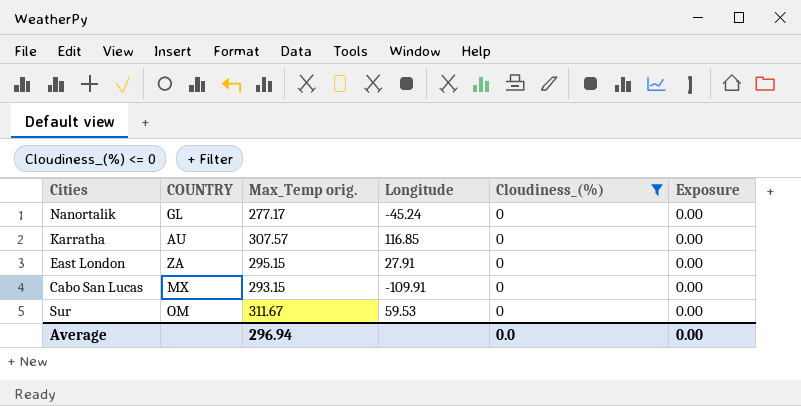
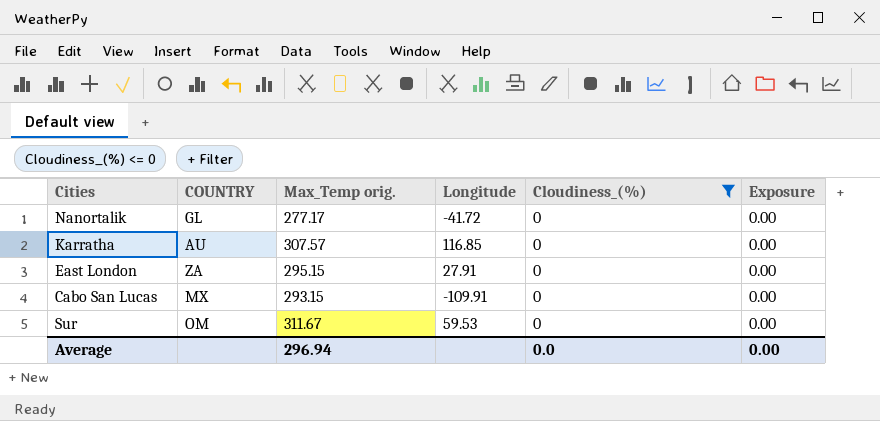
Nanortalik | Longitude: -45.24 -> -41.72

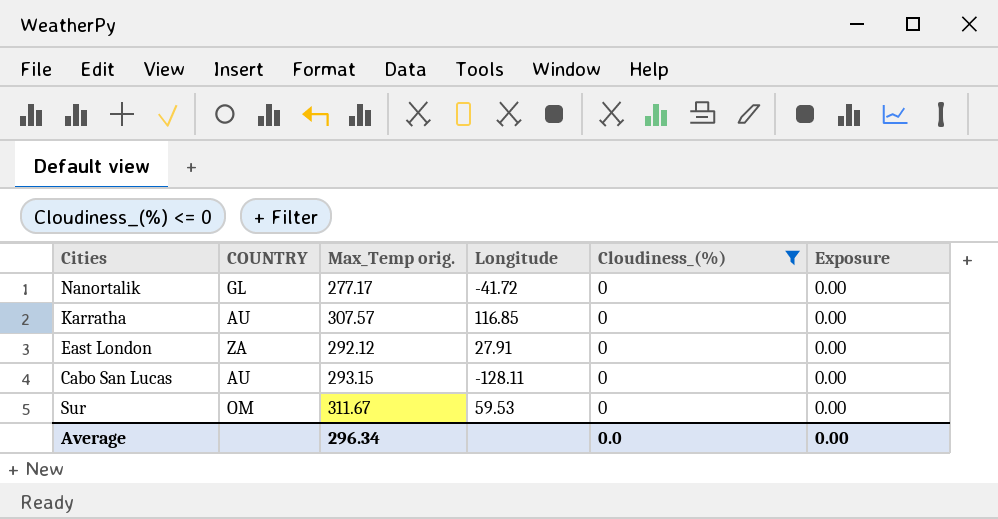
East London | Max_Temp orig.: 295.15 -> 292.12
Cabo San Lucas | COUNTRY: MX -> AU
Cabo San Lucas | Longitude: -109.91 -> -128.11
Average | Max_Temp orig.: 296.94 -> 296.34

